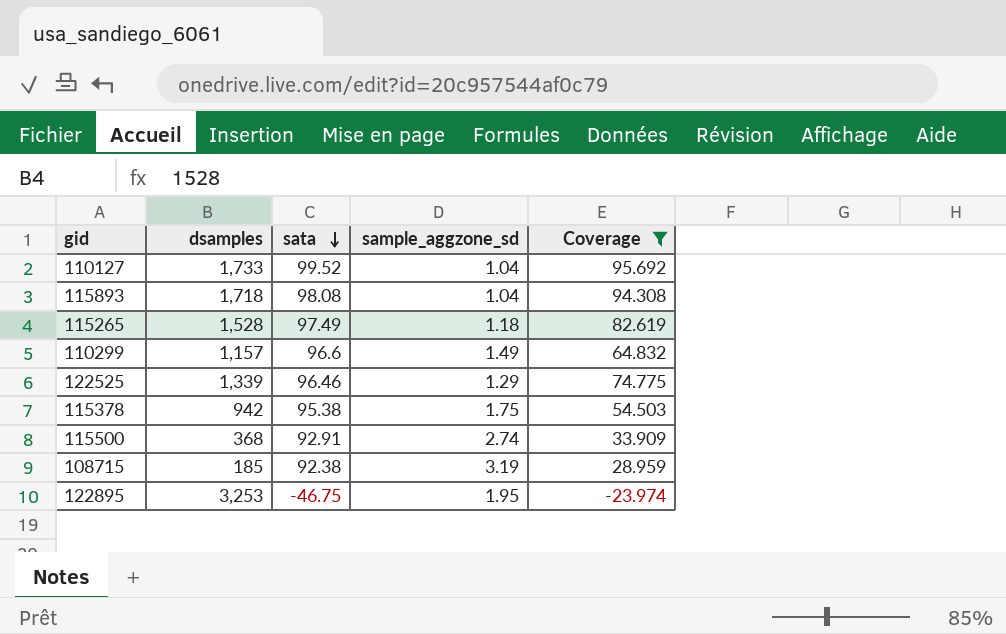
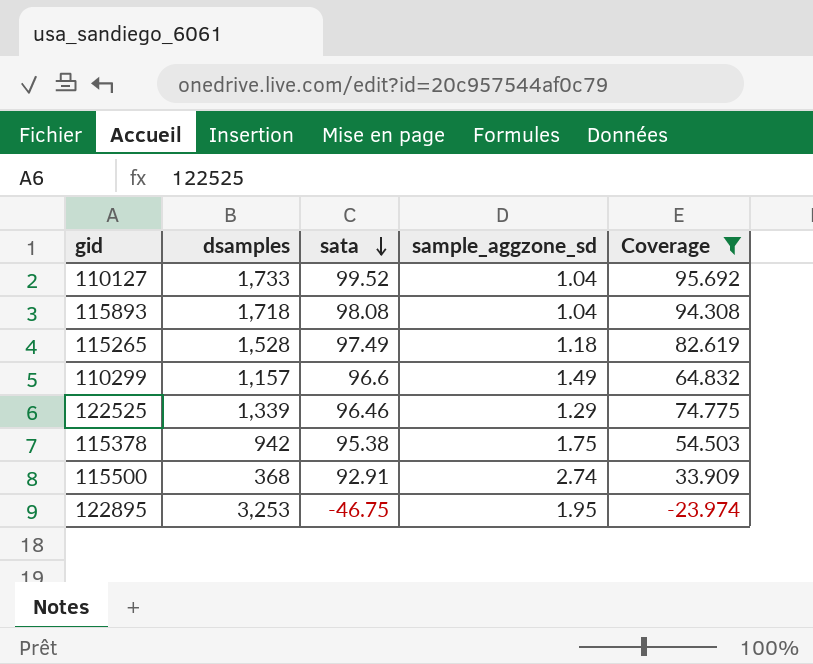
row 108715: 185 | 92.38 | 3.19 | 28.959 -> none

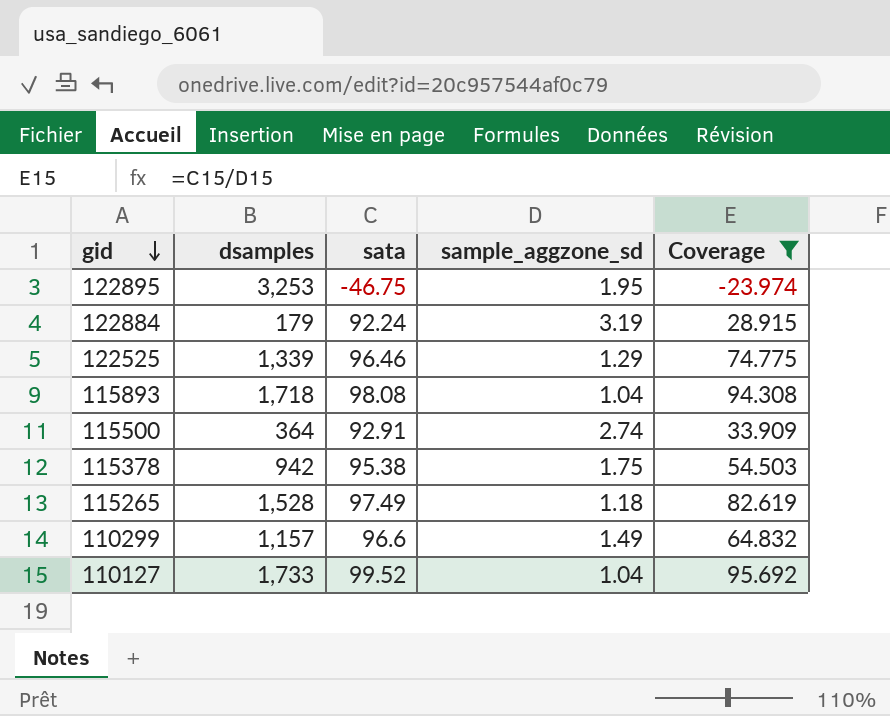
row order: sata descending -> gid descending
row 122884: none -> 179 | 92.24 | 3.19 | 28.915
115500 | dsamples: 368 -> 364

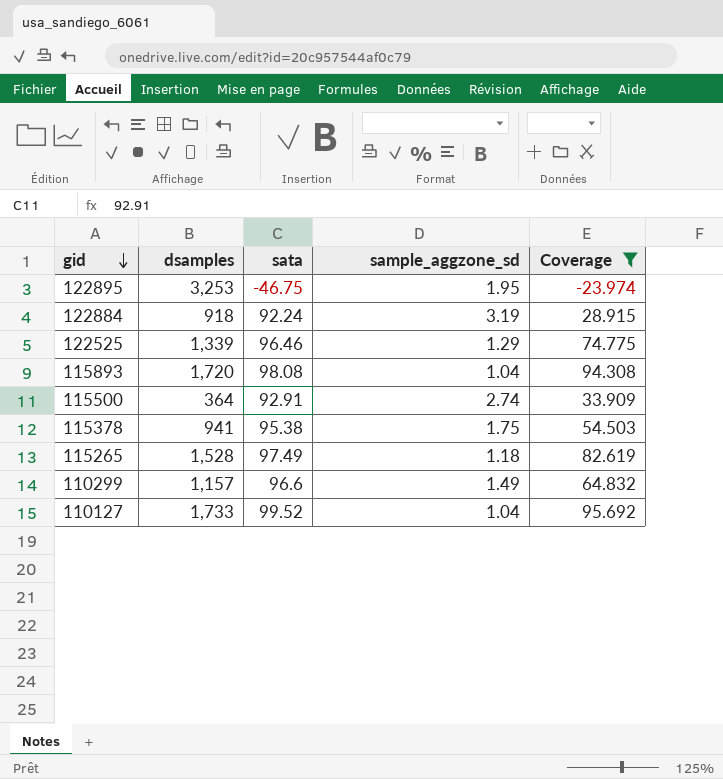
122884 | dsamples: 179 -> 918
115893 | dsamples: 1,718 -> 1,720
115378 | dsamples: 942 -> 941

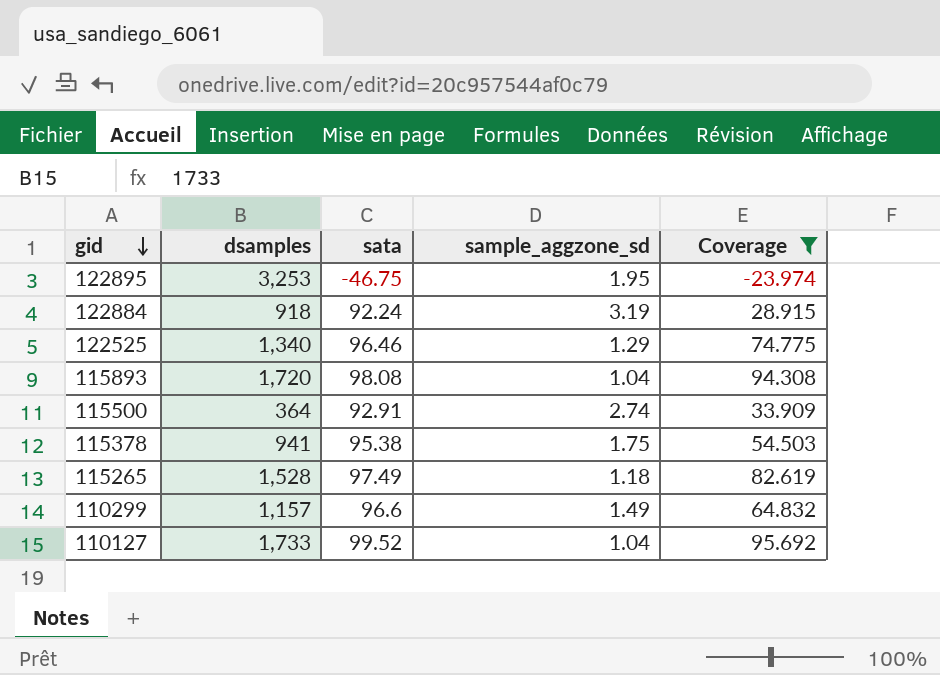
122525 | dsamples: 1,339 -> 1,340

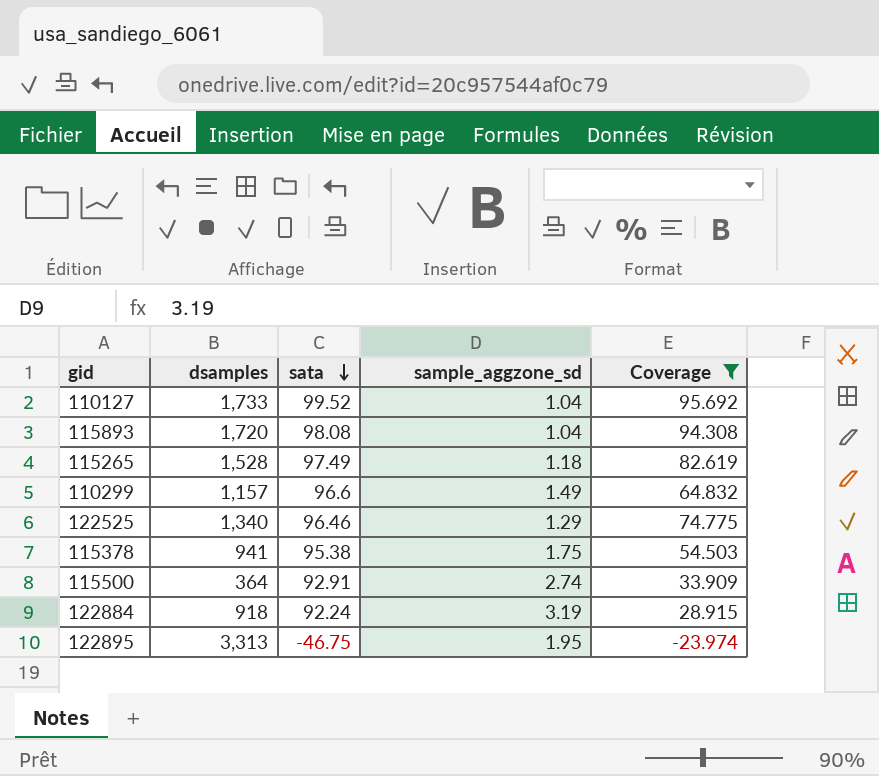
row order: gid descending -> sata descending
122895 | dsamples: 3,253 -> 3,313

